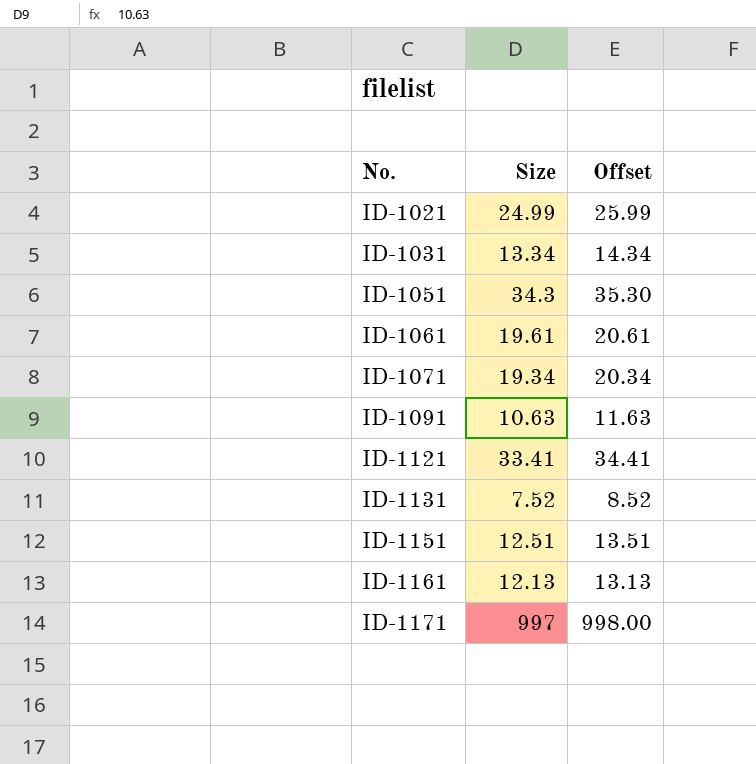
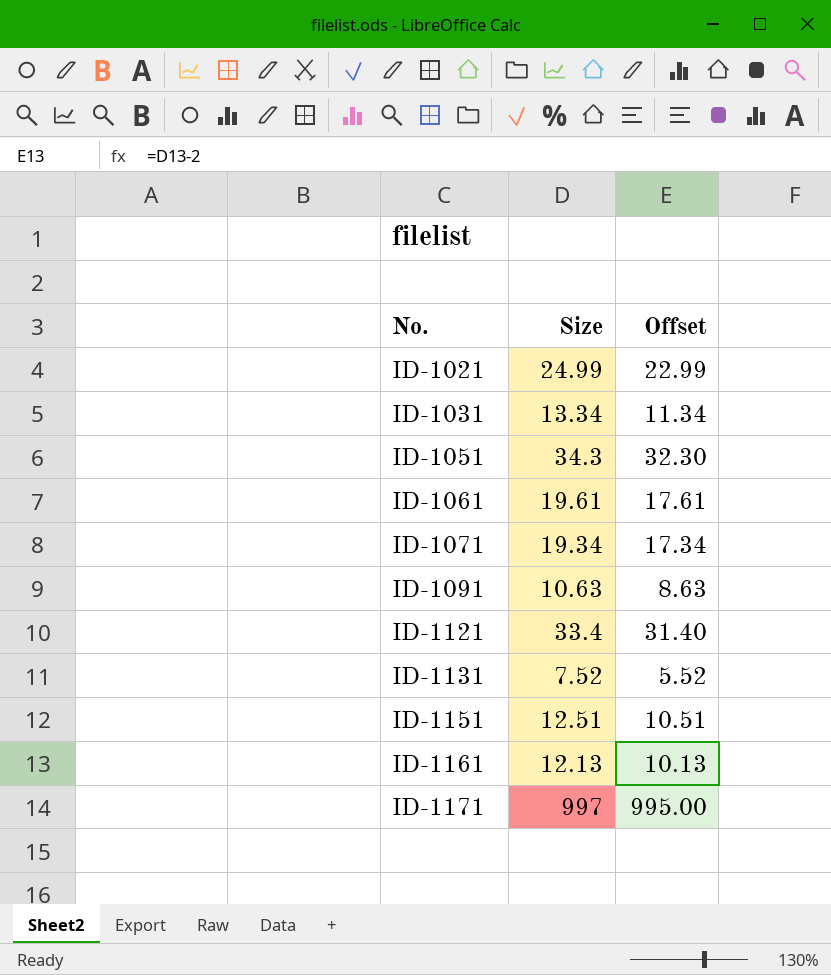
column Offset | formula: [Size] + 1 -> [Size] - 2
ID-1121 | Size: 33.41 -> 33.4

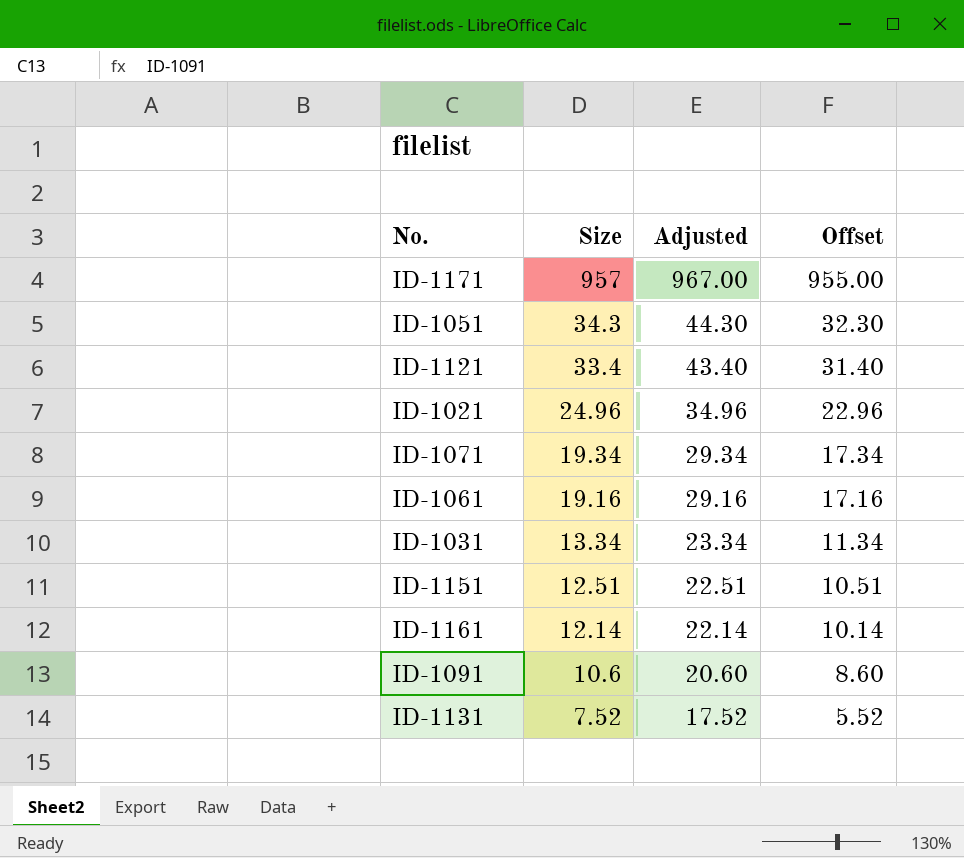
row order: No. ascending -> Size descending
column Adjusted | formula: none -> [Size] + 10
ID-1171 | Size: 997 -> 957
ID-1171 | Offset: 995.00 -> 955.00
ID-1021 | Size: 24.99 -> 24.96
ID-1021 | Offset: 22.99 -> 22.96
ID-1061 | Size: 19.61 -> 19.16
ID-1061 | Offset: 17.61 -> 17.16
ID-1161 | Size: 12.13 -> 12.14
ID-1161 | Offset: 10.13 -> 10.14
ID-1091 | Size: 10.63 -> 10.6
ID-1091 | Offset: 8.63 -> 8.60

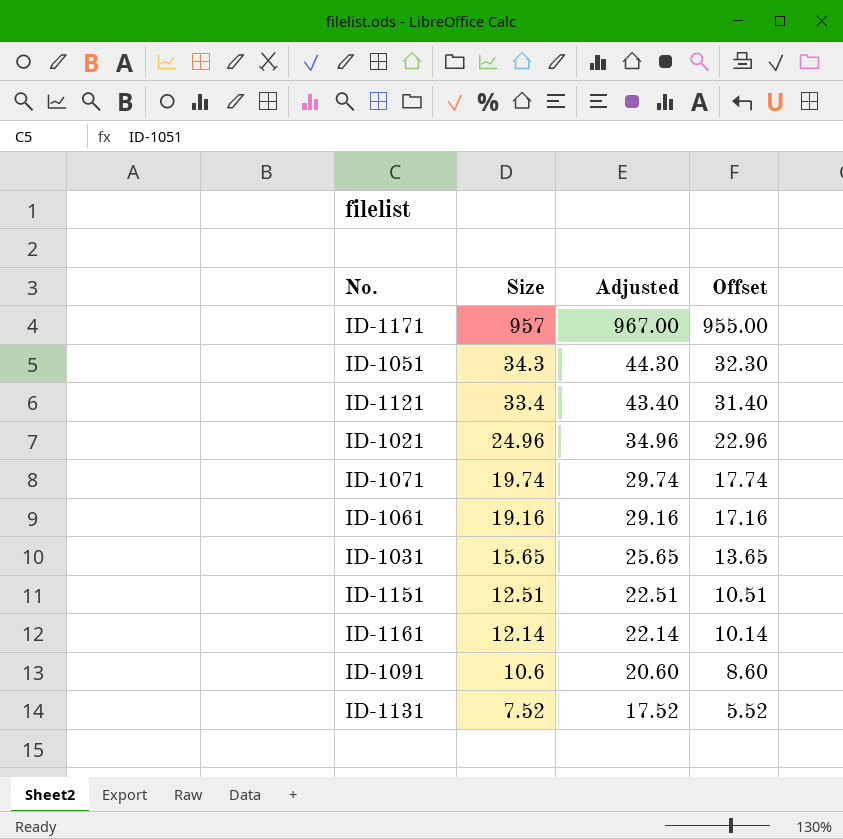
ID-1071 | Size: 19.34 -> 19.74
ID-1071 | Adjusted: 29.34 -> 29.74
ID-1071 | Offset: 17.34 -> 17.74
ID-1031 | Size: 13.34 -> 15.65
ID-1031 | Adjusted: 23.34 -> 25.65
ID-1031 | Offset: 11.34 -> 13.65

